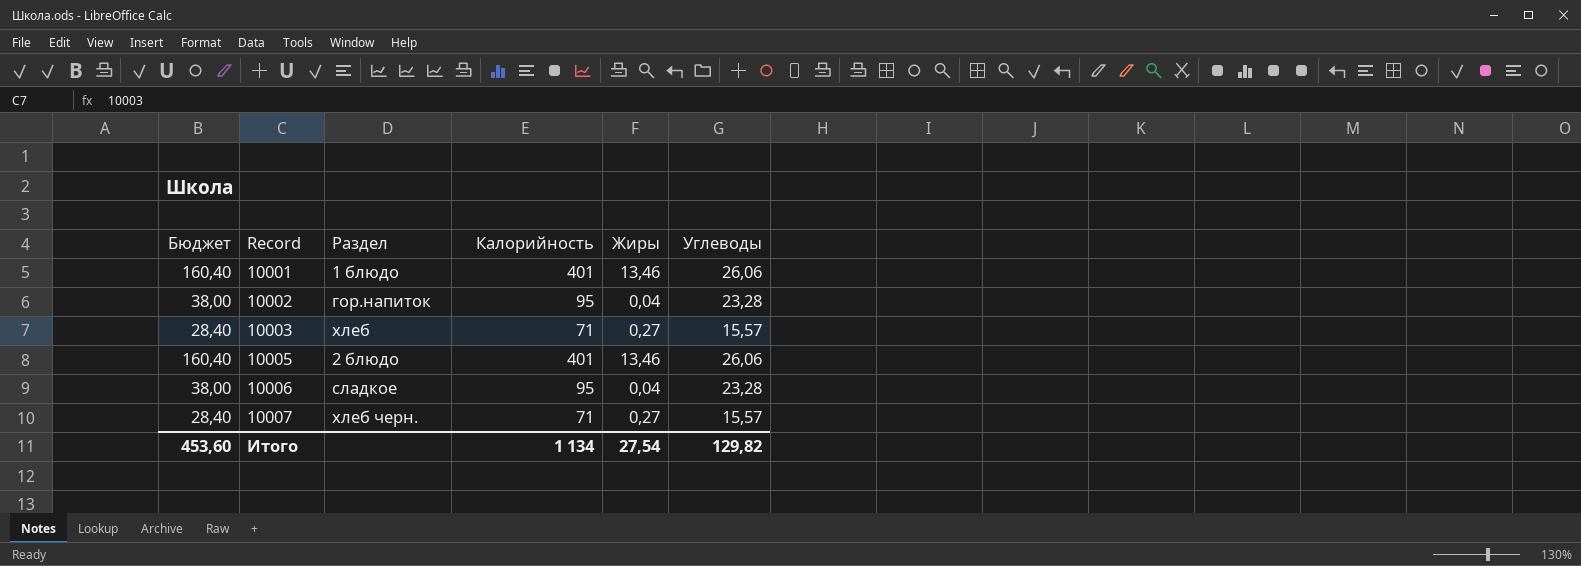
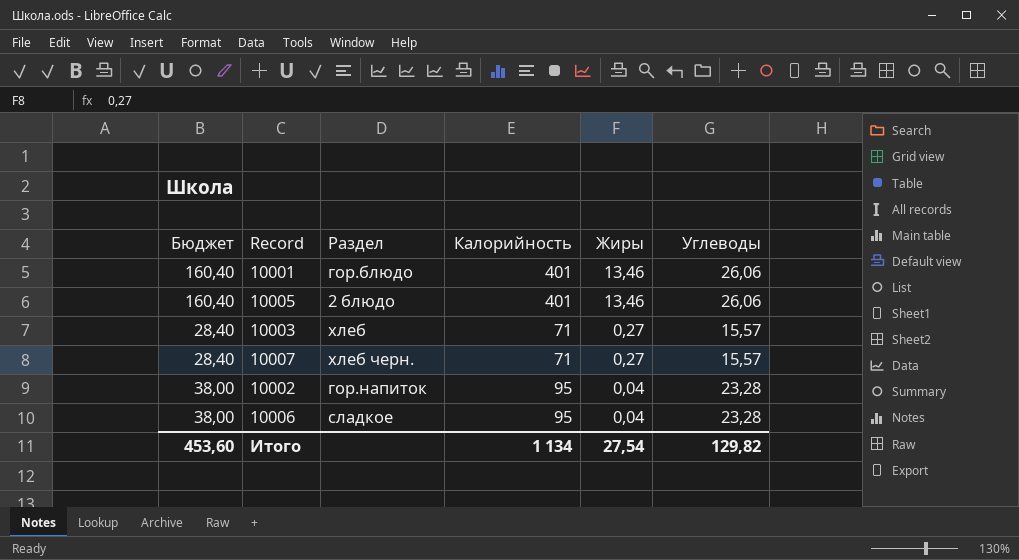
row order: Record ascending -> Жиры descending
10001 | Раздел: 1 блюдо -> гор.блюдо

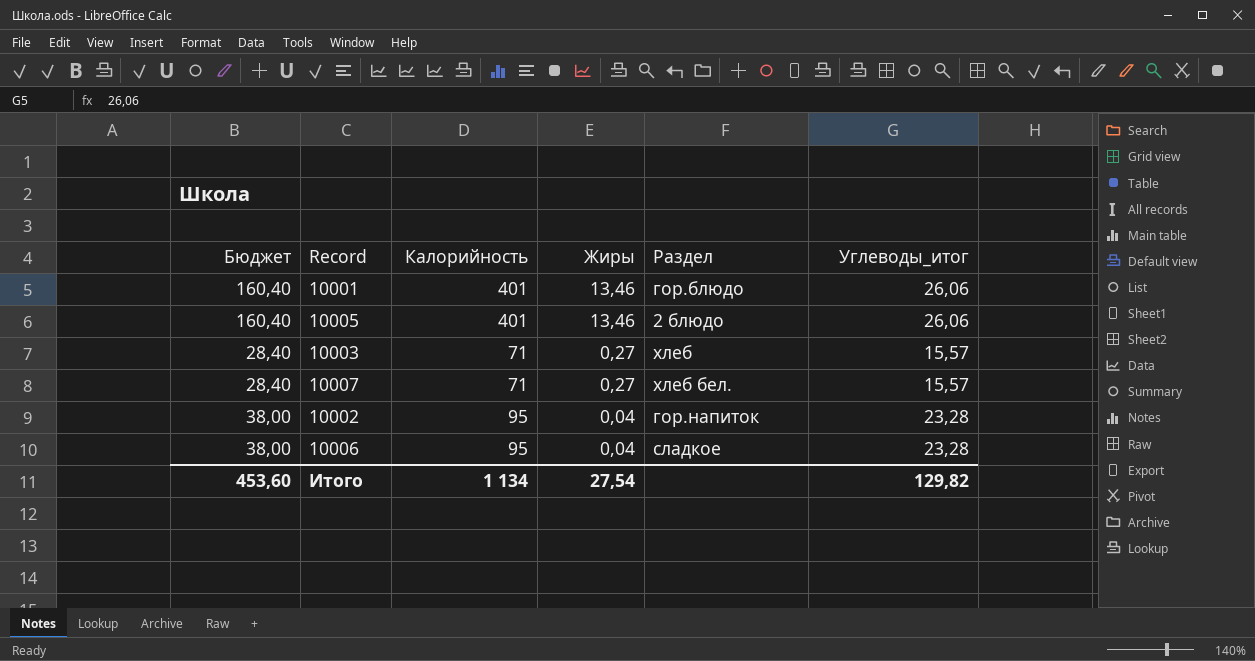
column Раздел | position: 3 -> 5
column name: Углеводы -> Углеводы_итог
10007 | Раздел: хлеб черн. -> хлеб бел.

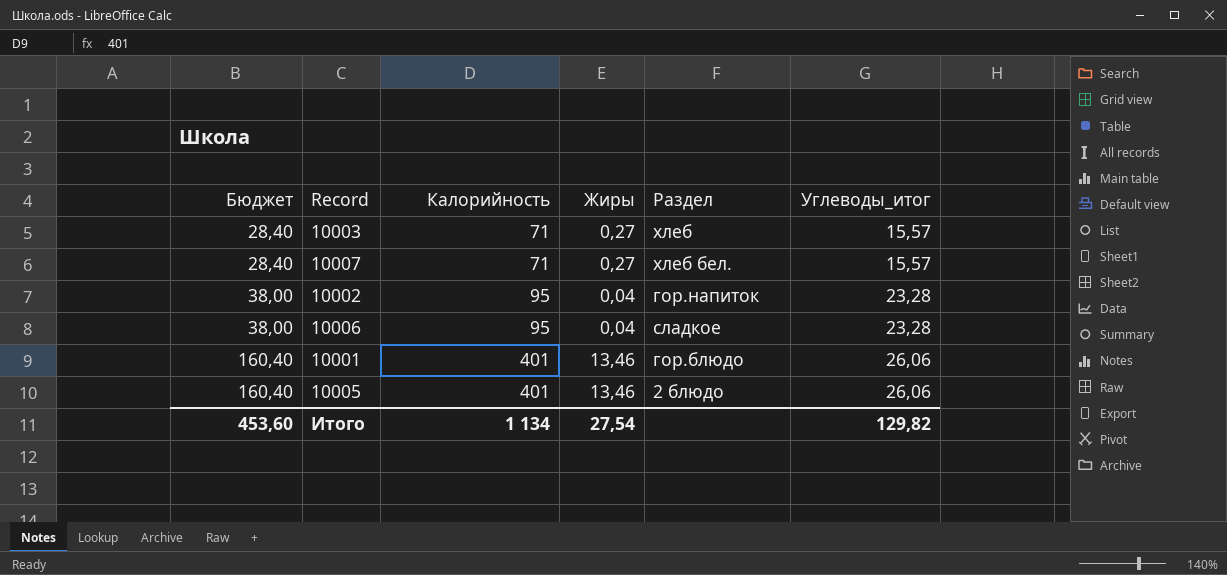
row order: Жиры descending -> Бюджет ascending

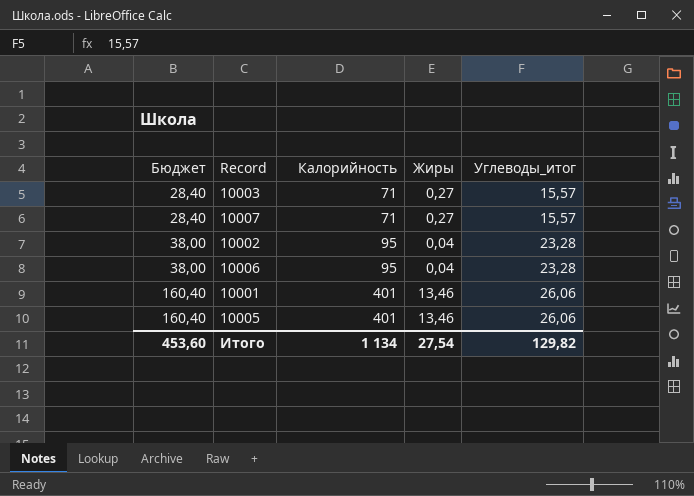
column Раздел | position: 5 -> none

